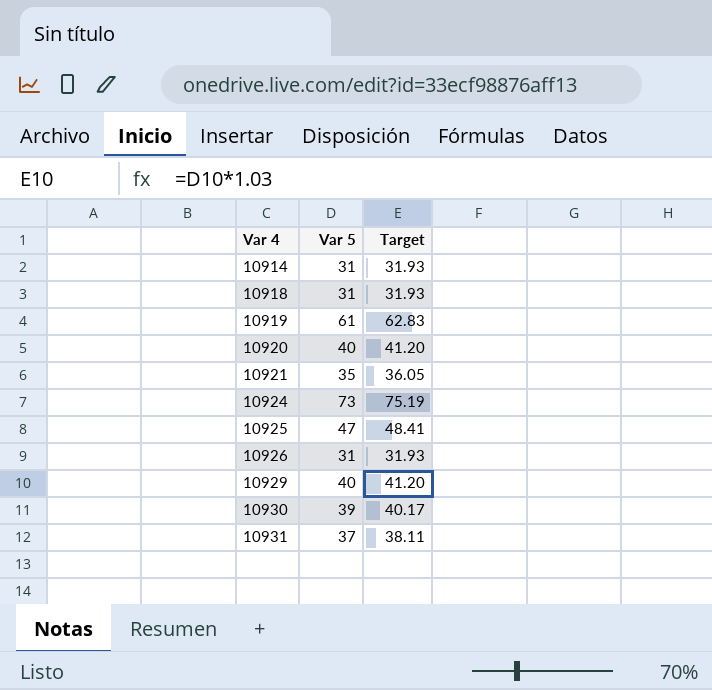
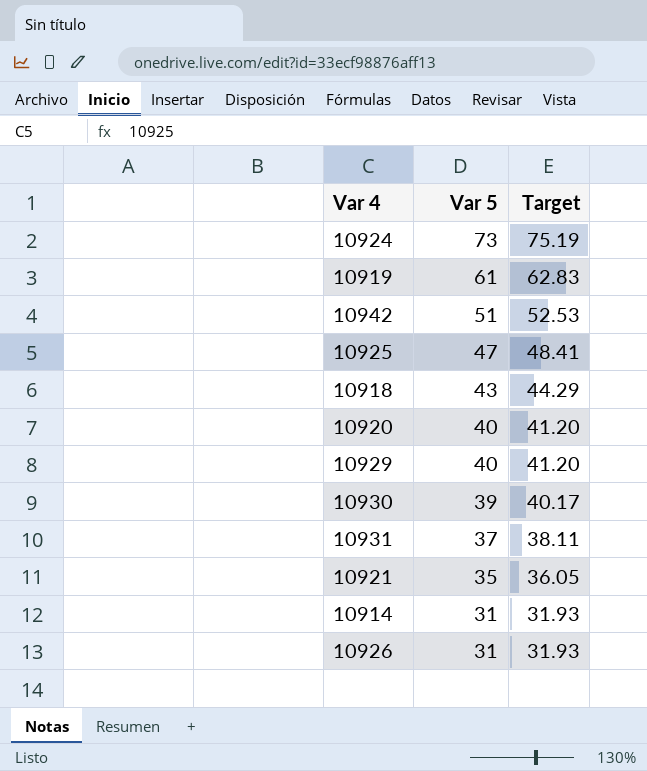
row order: Var 4 ascending -> Var 5 descending
row 10942: none -> 51 | 52.53
10918 | Var 5: 31 -> 43
10918 | Target: 31.93 -> 44.29

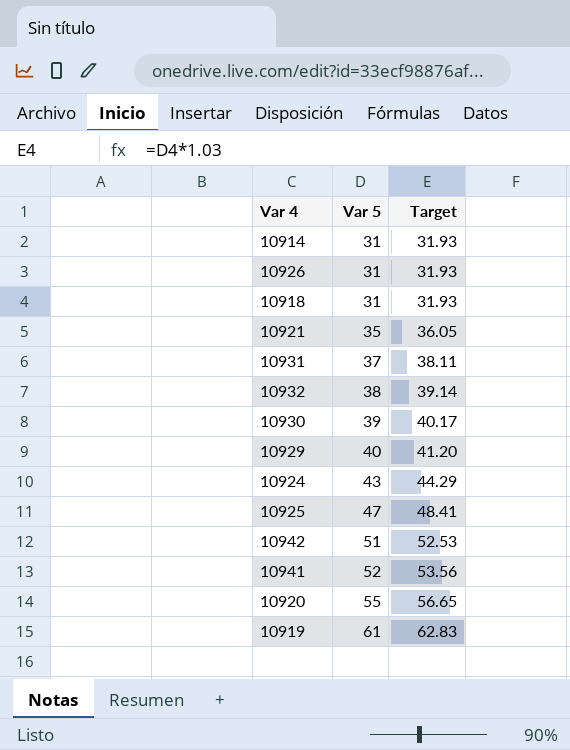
row order: Var 5 descending -> Var 5 ascending
10918 | Var 5: 43 -> 31
10918 | Target: 44.29 -> 31.93
row 10932: none -> 38 | 39.14
10924 | Var 5: 73 -> 43
10924 | Target: 75.19 -> 44.29
row 10941: none -> 52 | 53.56
10920 | Var 5: 40 -> 55
10920 | Target: 41.20 -> 56.65

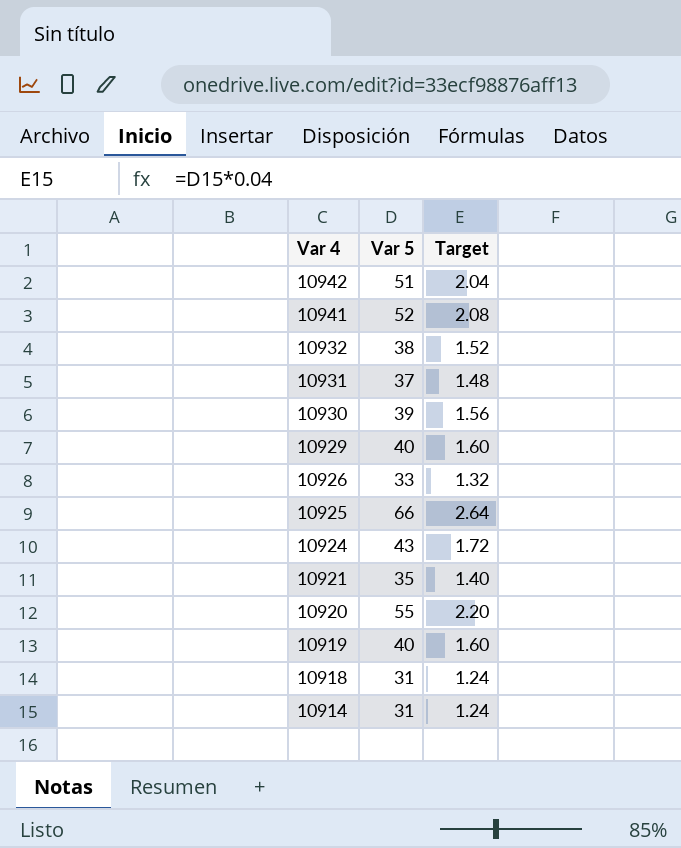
row order: Var 5 ascending -> Var 4 descending
column Target | formula: [Var 5] * 1.03 -> [Var 5] * 0.04
10926 | Var 5: 31 -> 33
10925 | Var 5: 47 -> 66
10919 | Var 5: 61 -> 40

